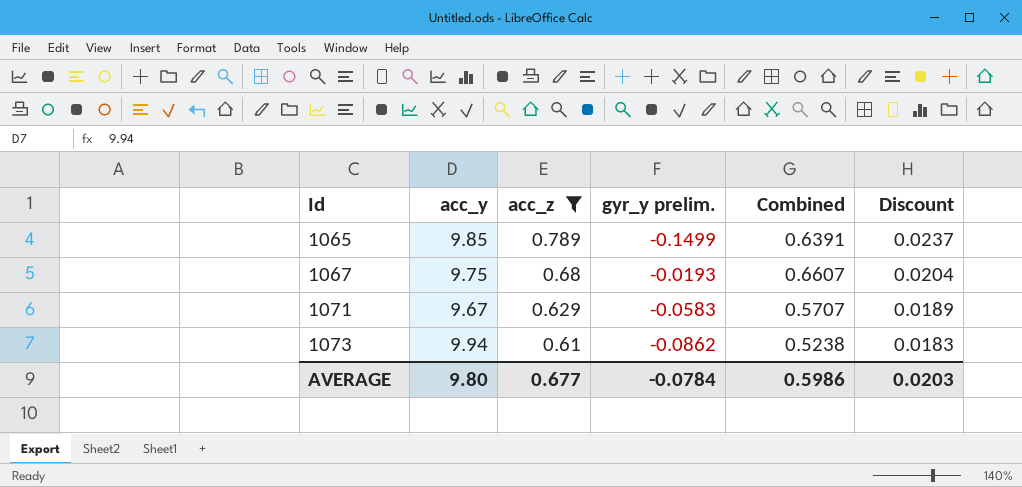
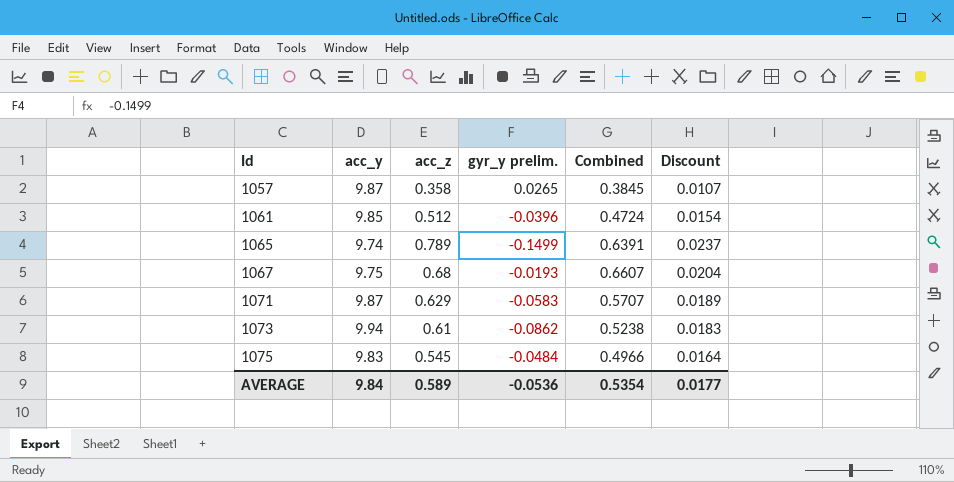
filter: acc_z >= 0.61 -> none
1065 | acc_y: 9.85 -> 9.74
1071 | acc_y: 9.67 -> 9.87
AVERAGE | acc_y: 9.80 -> 9.84
AVERAGE | acc_z: 0.677 -> 0.589
AVERAGE | gyr_y prelim.: -0.0784 -> -0.0536
AVERAGE | Combined: 0.5986 -> 0.5354
AVERAGE | Discount: 0.0203 -> 0.0177

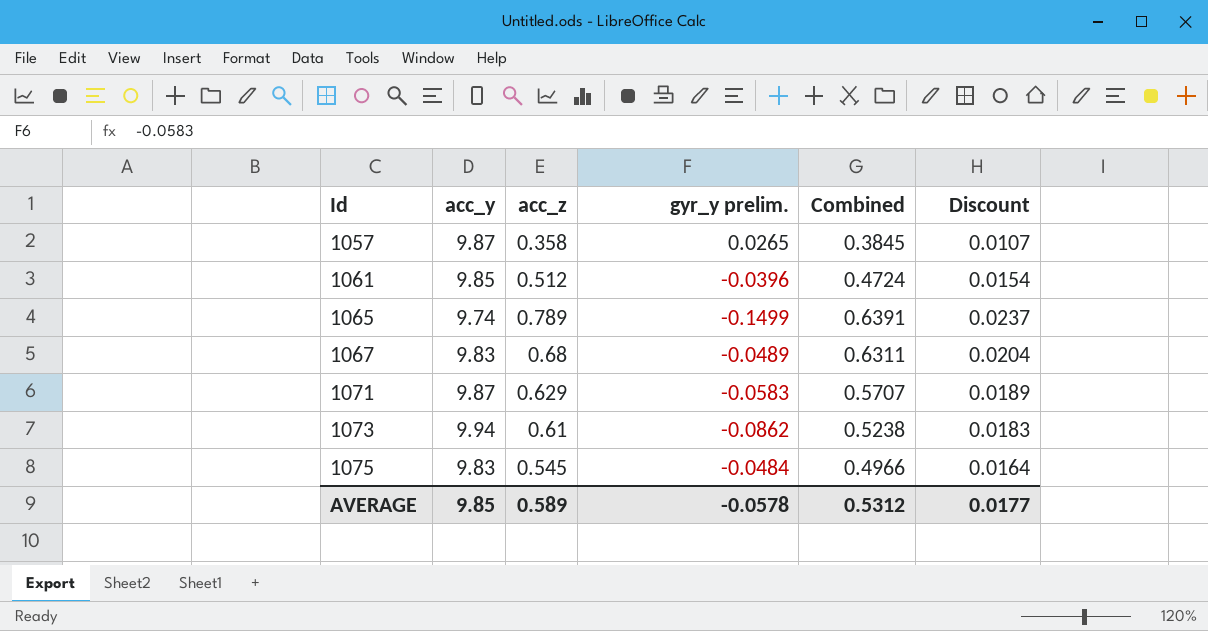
1067 | acc_y: 9.75 -> 9.83
1067 | gyr_y prelim.: -0.0193 -> -0.0489
1067 | Combined: 0.6607 -> 0.6311
AVERAGE | acc_y: 9.84 -> 9.85
AVERAGE | gyr_y prelim.: -0.0536 -> -0.0578
AVERAGE | Combined: 0.5354 -> 0.5312

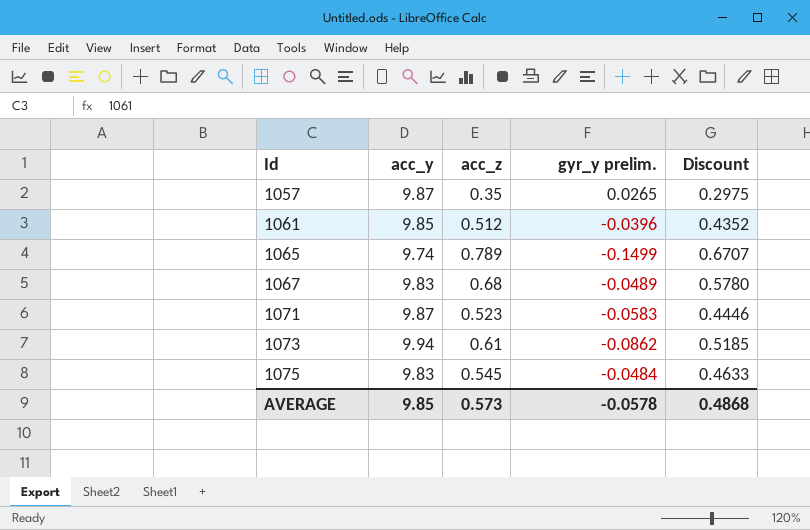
column Combined | formula: [acc_z] + [gyr_y prelim.] -> none
column Discount | formula: [acc_z] * 0.03 -> [acc_z] * 0.85
1057 | acc_z: 0.358 -> 0.35
1071 | acc_z: 0.629 -> 0.523
AVERAGE | acc_z: 0.589 -> 0.573
AVERAGE | Discount: 0.0177 -> 0.4868

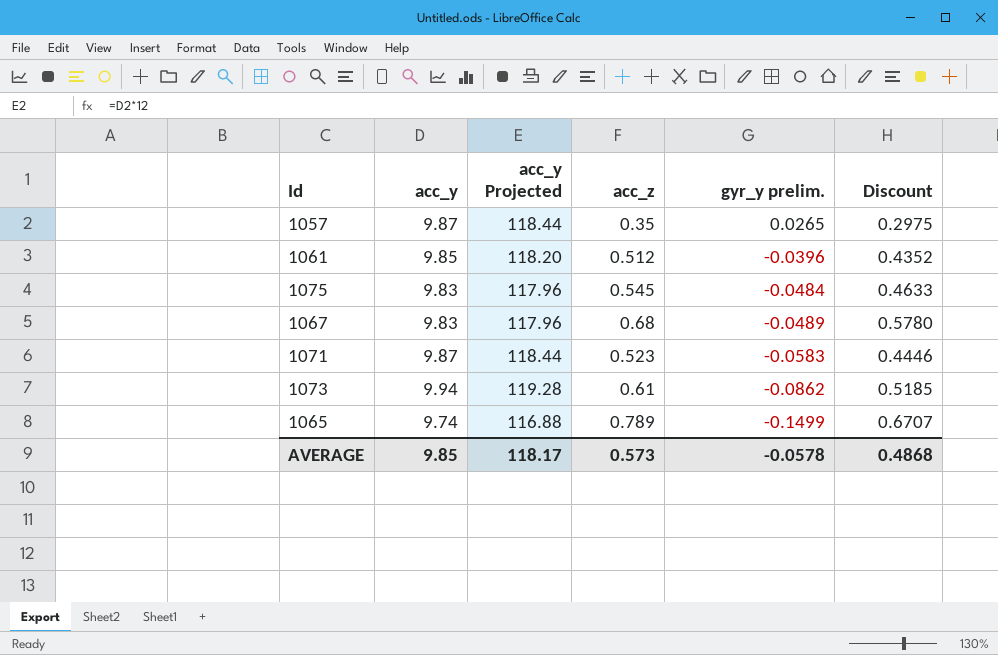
row order: Id ascending -> gyr_y prelim. descending
column acc_y Projected | formula: none -> [acc_y] * 12

